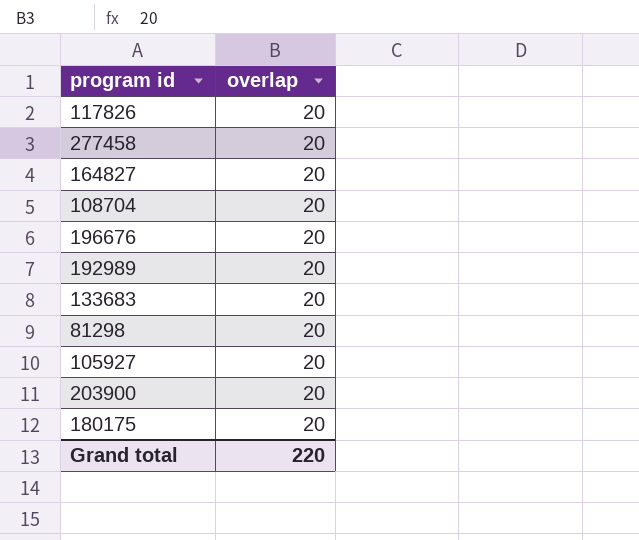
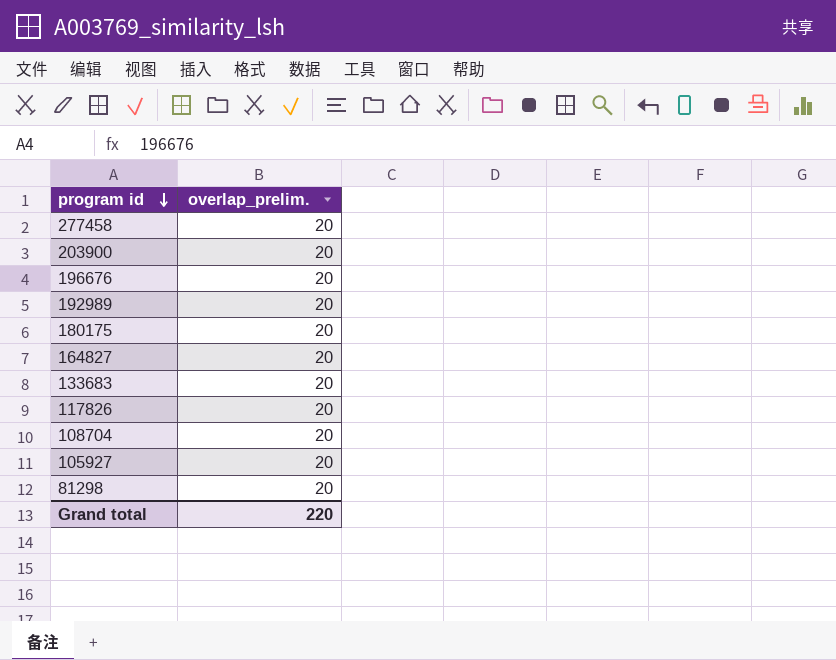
row order: none -> program id descending
column name: overlap -> overlap_prelim.

